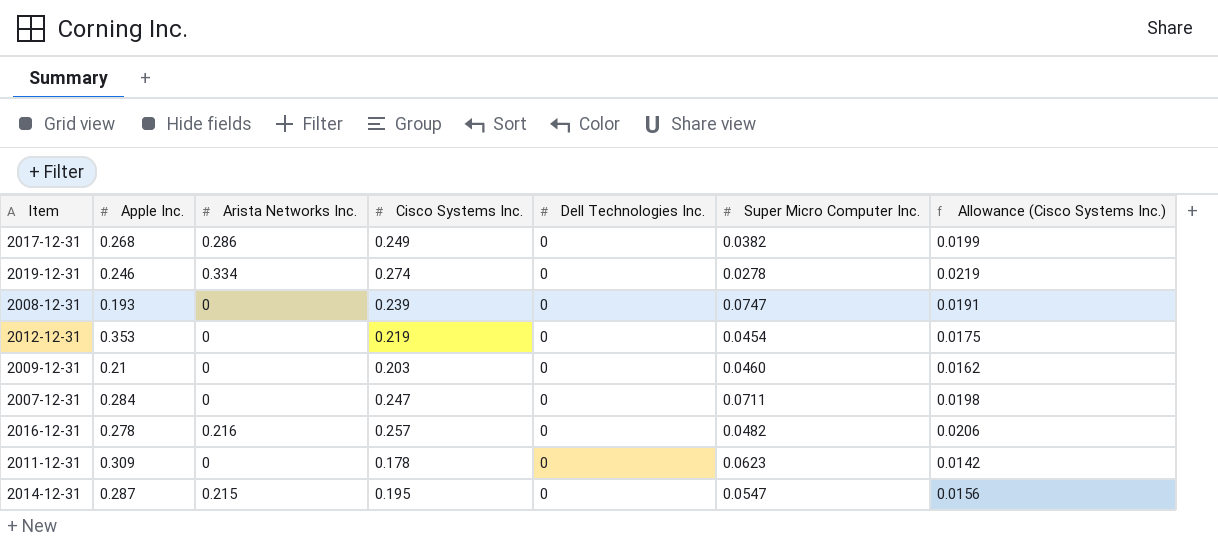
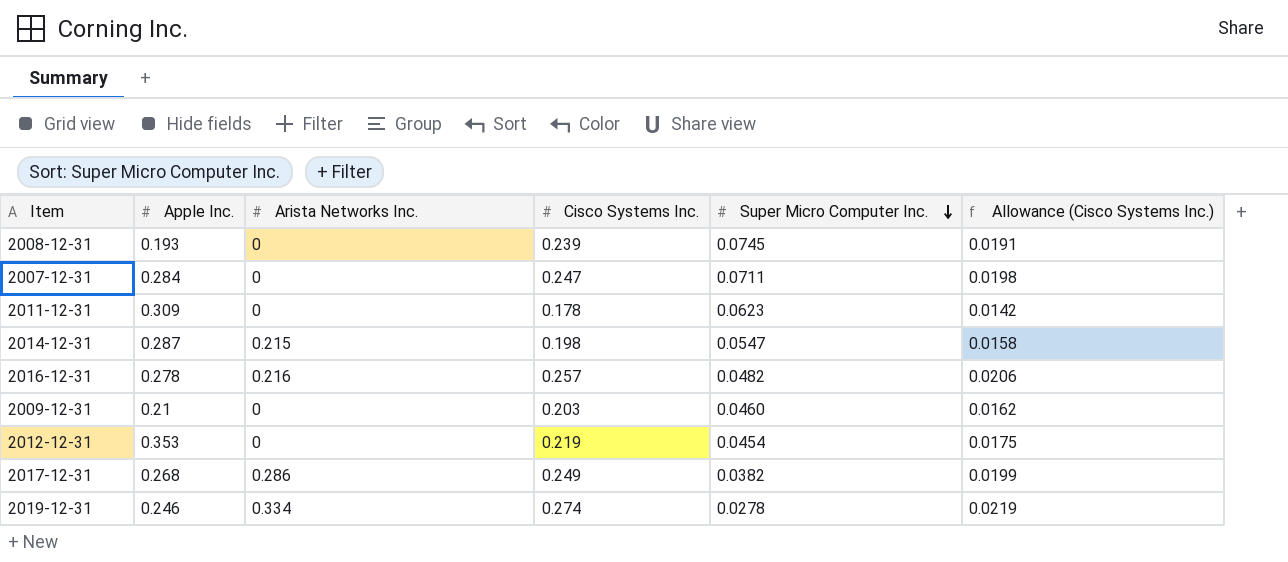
row order: none -> Super Micro Computer Inc. descending
column Dell Technologies Inc. | position: 5 -> none
2008-12-31 | Super Micro Computer Inc.: 0.0747 -> 0.0745
2014-12-31 | Cisco Systems Inc.: 0.195 -> 0.198
2014-12-31 | Allowance (Cisco Systems Inc.): 0.0156 -> 0.0158

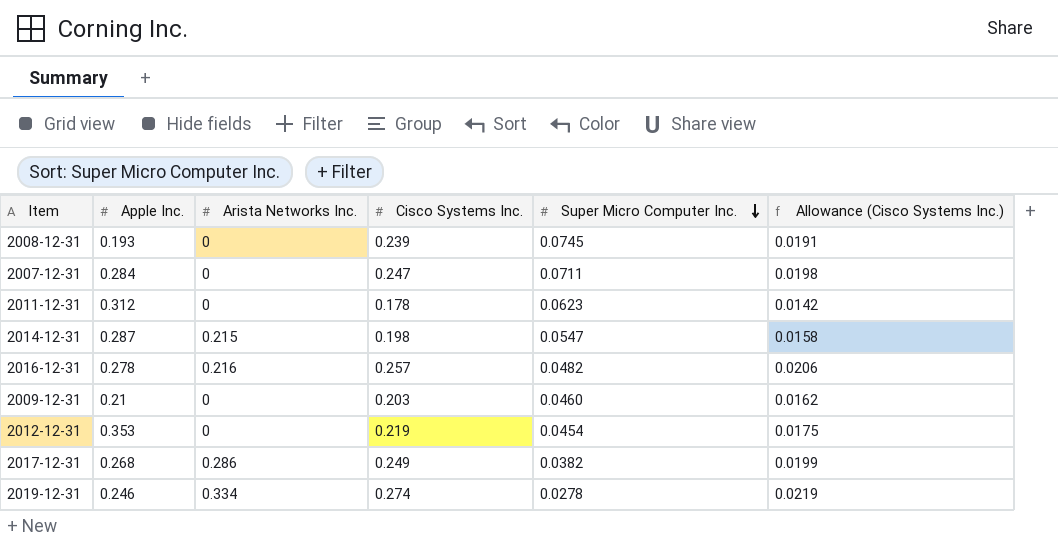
2011-12-31 | Apple Inc.: 0.309 -> 0.312

